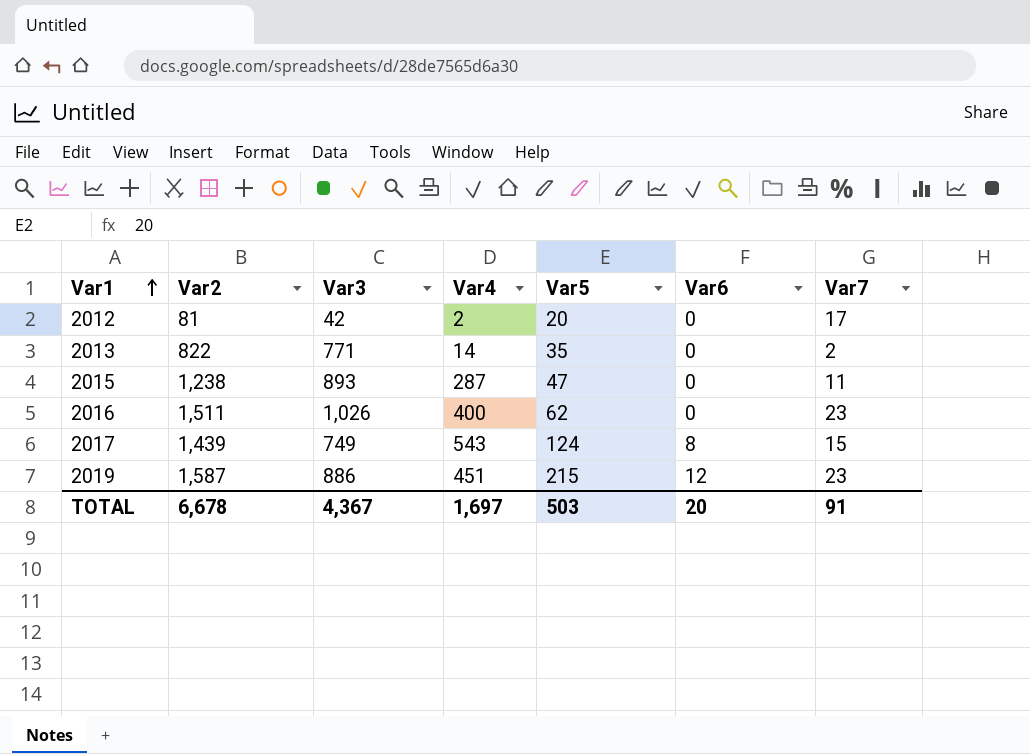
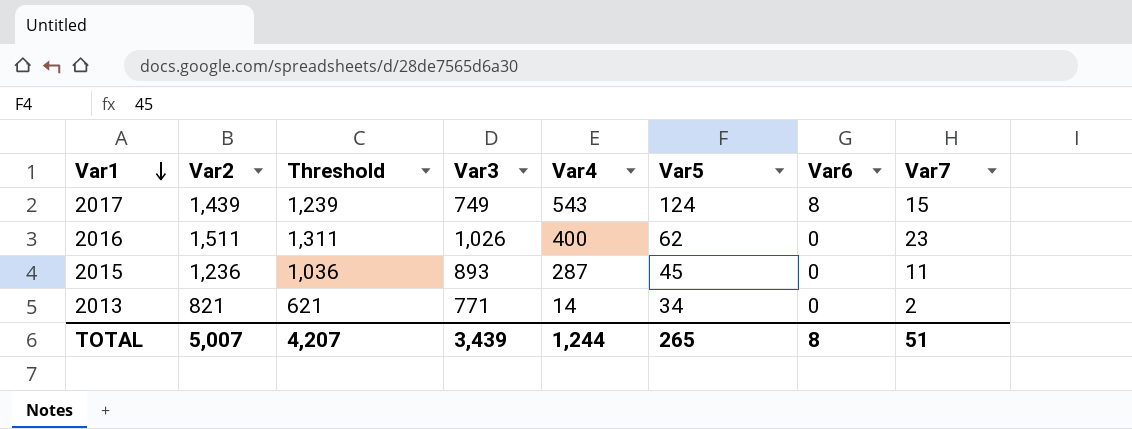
row order: Var1 ascending -> Var1 descending
column Threshold | formula: none -> [Var2] - 200
row 2012: 81 | 42 | 2 | 20 | 0 | 17 -> none
row 2019: 1,587 | 886 | 451 | 215 | 12 | 23 -> none
2015 | Var2: 1,238 -> 1,236
2015 | Var5: 47 -> 45
2013 | Var2: 822 -> 821
2013 | Var5: 35 -> 34
TOTAL | Var2: 6,678 -> 5,007
TOTAL | Var3: 4,367 -> 3,439
TOTAL | Var4: 1,697 -> 1,244
TOTAL | Var5: 503 -> 265
TOTAL | Var6: 20 -> 8
TOTAL | Var7: 91 -> 51

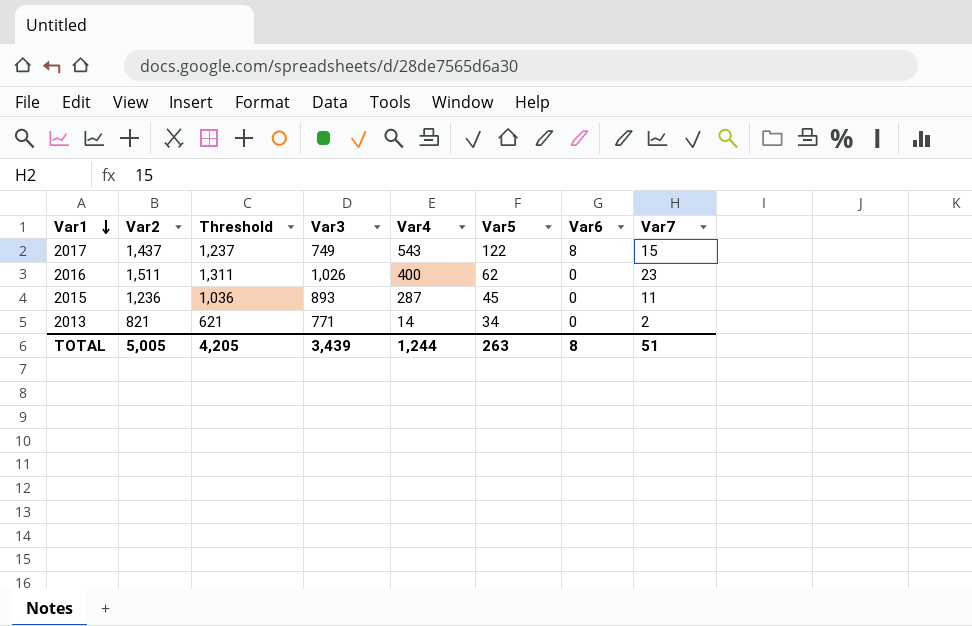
2017 | Var2: 1,439 -> 1,437
2017 | Threshold: 1,239 -> 1,237
2017 | Var5: 124 -> 122
TOTAL | Var2: 5,007 -> 5,005
TOTAL | Threshold: 4,207 -> 4,205
TOTAL | Var5: 265 -> 263

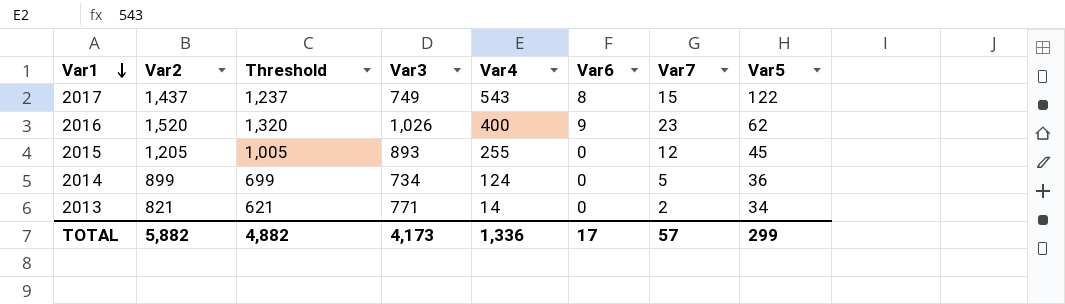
column Var5 | position: 6 -> 8
2016 | Var2: 1,511 -> 1,520
2016 | Threshold: 1,311 -> 1,320
2016 | Var6: 0 -> 9
2015 | Var2: 1,236 -> 1,205
2015 | Threshold: 1,036 -> 1,005
2015 | Var4: 287 -> 255
2015 | Var7: 11 -> 12
row 2014: none -> 899 | 699 | 734 | 124 | 0 | 5 | 36
TOTAL | Var2: 5,005 -> 5,882
TOTAL | Threshold: 4,205 -> 4,882
TOTAL | Var3: 3,439 -> 4,173
TOTAL | Var4: 1,244 -> 1,336
TOTAL | Var6: 8 -> 17
TOTAL | Var7: 51 -> 57
TOTAL | Var5: 263 -> 299

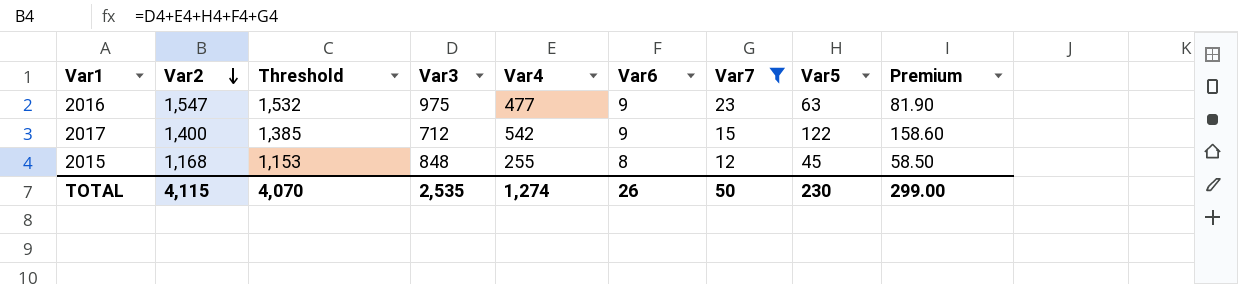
filter: none -> Var7 >= 12
row order: Var1 descending -> Var2 descending
column Threshold | formula: [Var2] - 200 -> [Var2] - 15
column Premium | formula: none -> [Var5] * 1.3
2016 | Var2: 1,520 -> 1,547
2016 | Var3: 1,026 -> 975
2016 | Var4: 400 -> 477
2016 | Var5: 62 -> 63
2017 | Var2: 1,437 -> 1,400
2017 | Var3: 749 -> 712
2017 | Var4: 543 -> 542
2017 | Var6: 8 -> 9
2015 | Var2: 1,205 -> 1,168
2015 | Var3: 893 -> 848
2015 | Var6: 0 -> 8
TOTAL | Var2: 5,882 -> 4,115
TOTAL | Threshold: 4,882 -> 4,070
TOTAL | Var3: 4,173 -> 2,535
TOTAL | Var4: 1,336 -> 1,274
TOTAL | Var6: 17 -> 26
TOTAL | Var7: 57 -> 50
TOTAL | Var5: 299 -> 230

